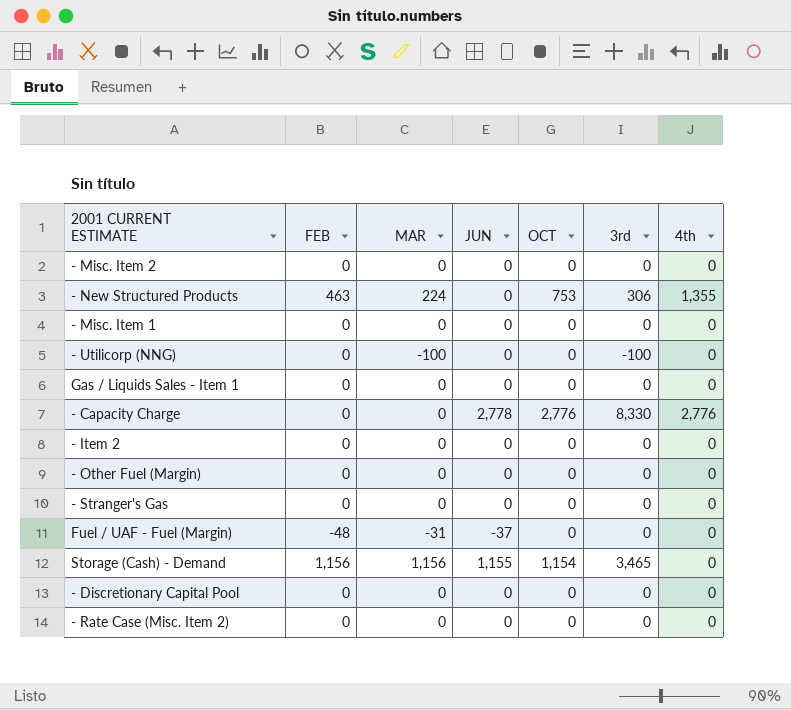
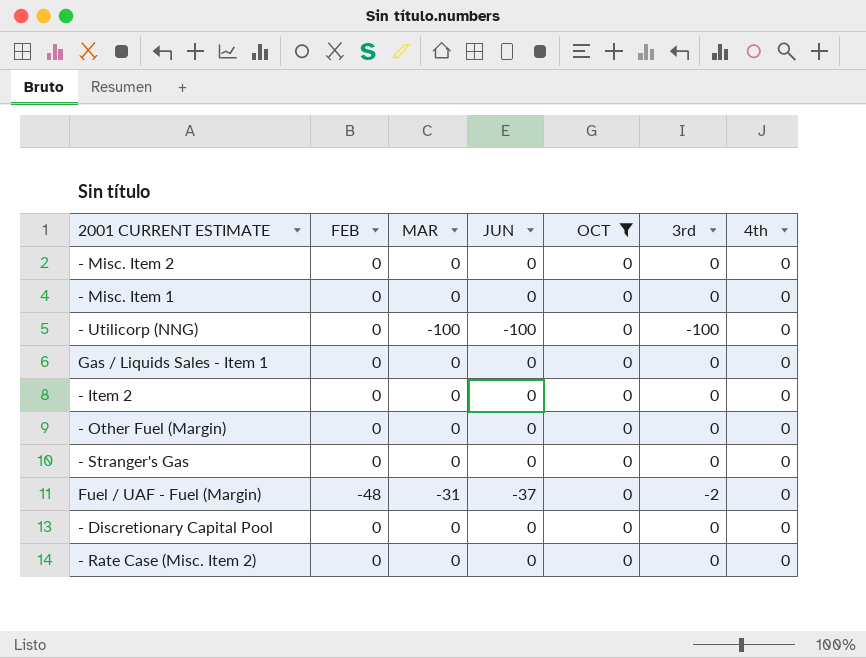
filter: none -> OCT = 0
- Utilicorp (NNG) | JUN: 0 -> -100
Fuel / UAF - Fuel (Margin) | 3rd: 0 -> -2

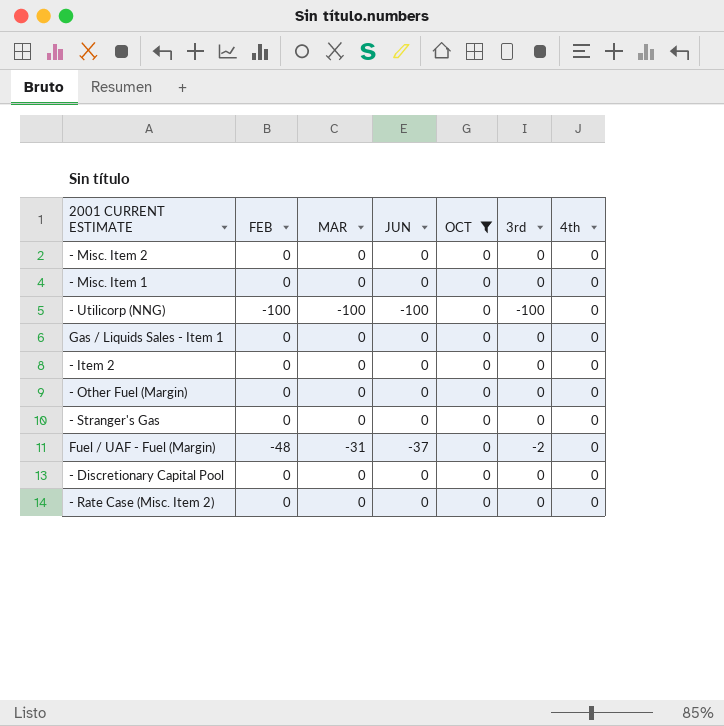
- Utilicorp (NNG) | FEB: 0 -> -100

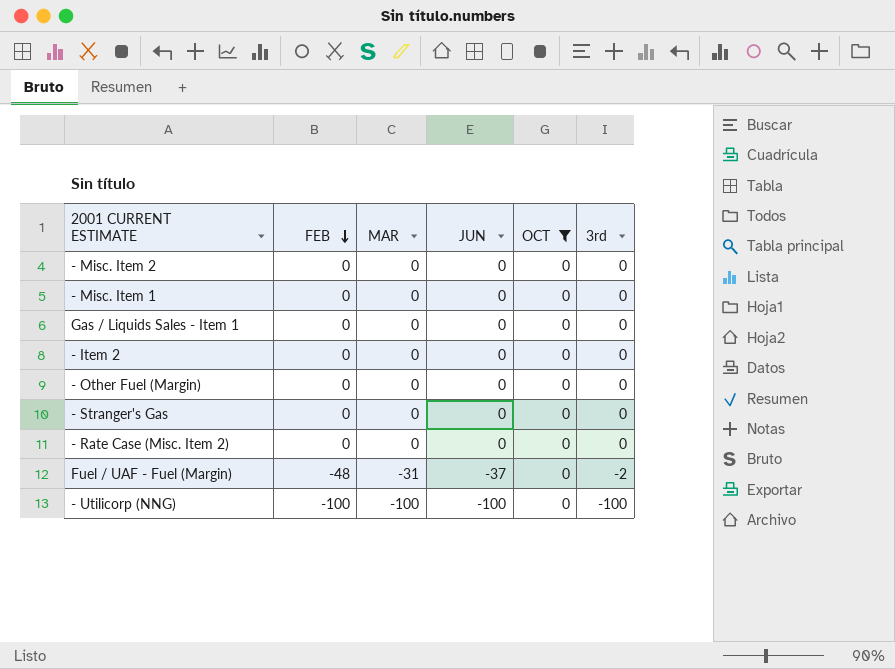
row order: none -> FEB descending
column 4th | position: 7 -> none
row - Discretionary Capital Pool: 0 | 0 | 0 | 0 | 0 | 0 -> none

